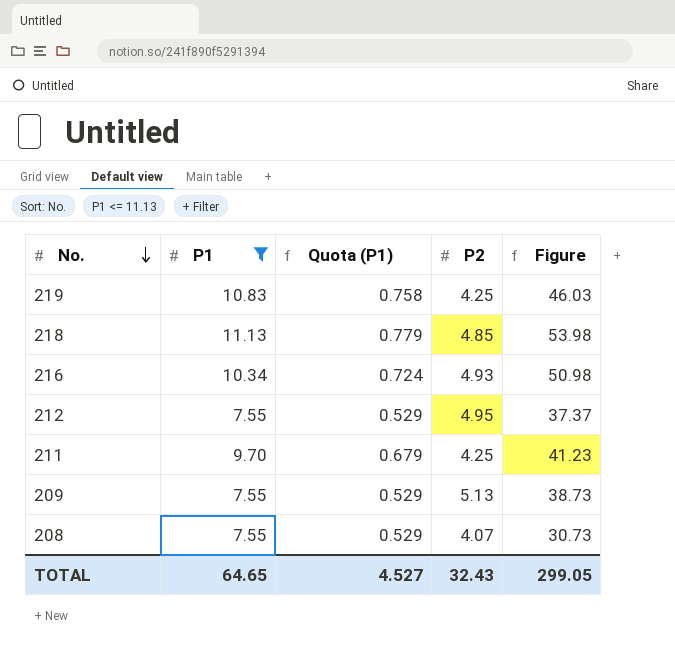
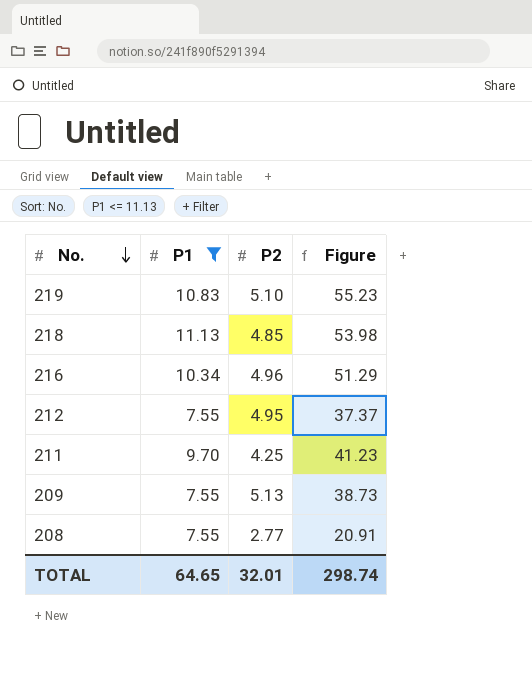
column Quota (P1) | formula: [P1] * 0.07 -> none
219 | P2: 4.25 -> 5.10
219 | Figure: 46.03 -> 55.23
216 | P2: 4.93 -> 4.96
216 | Figure: 50.98 -> 51.29
208 | P2: 4.07 -> 2.77
208 | Figure: 30.73 -> 20.91
TOTAL | P2: 32.43 -> 32.01
TOTAL | Figure: 299.05 -> 298.74

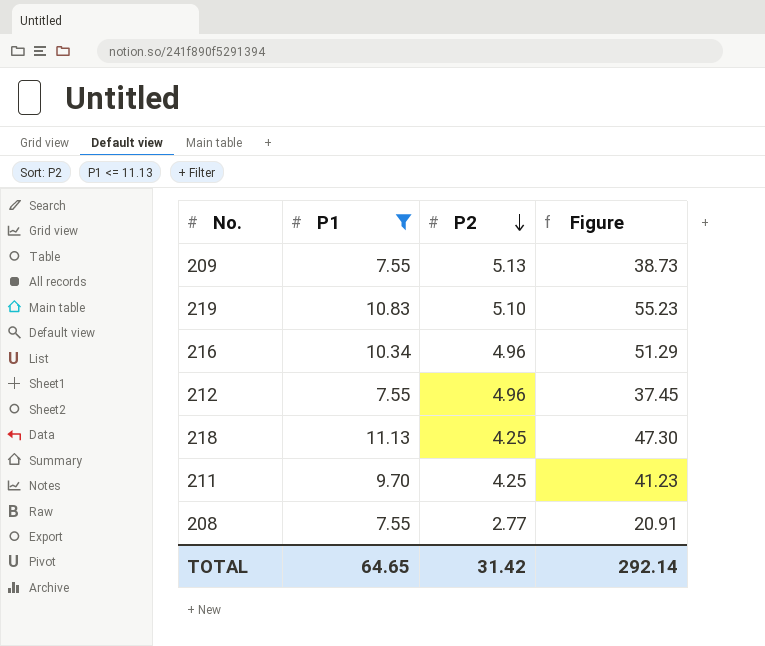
row order: No. descending -> P2 descending
212 | P2: 4.95 -> 4.96
212 | Figure: 37.37 -> 37.45
218 | P2: 4.85 -> 4.25
218 | Figure: 53.98 -> 47.30
TOTAL | P2: 32.01 -> 31.42
TOTAL | Figure: 298.74 -> 292.14

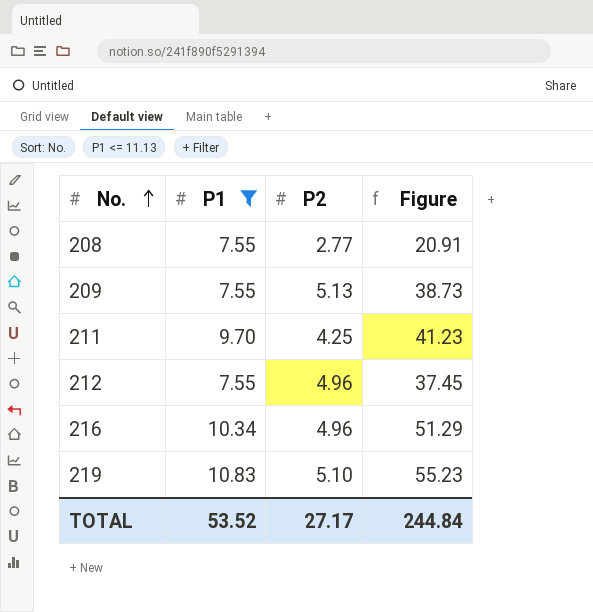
row order: P2 descending -> No. ascending
row 218: 11.13 | 4.25 | 47.30 -> none
TOTAL | P1: 64.65 -> 53.52
TOTAL | P2: 31.42 -> 27.17
TOTAL | Figure: 292.14 -> 244.84

